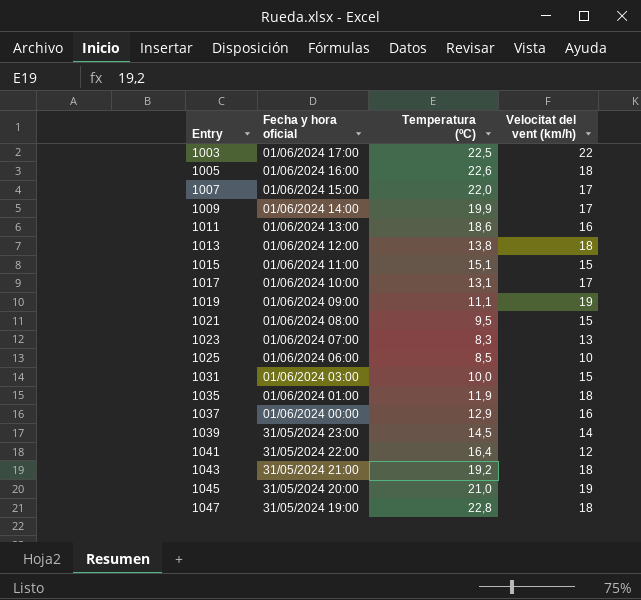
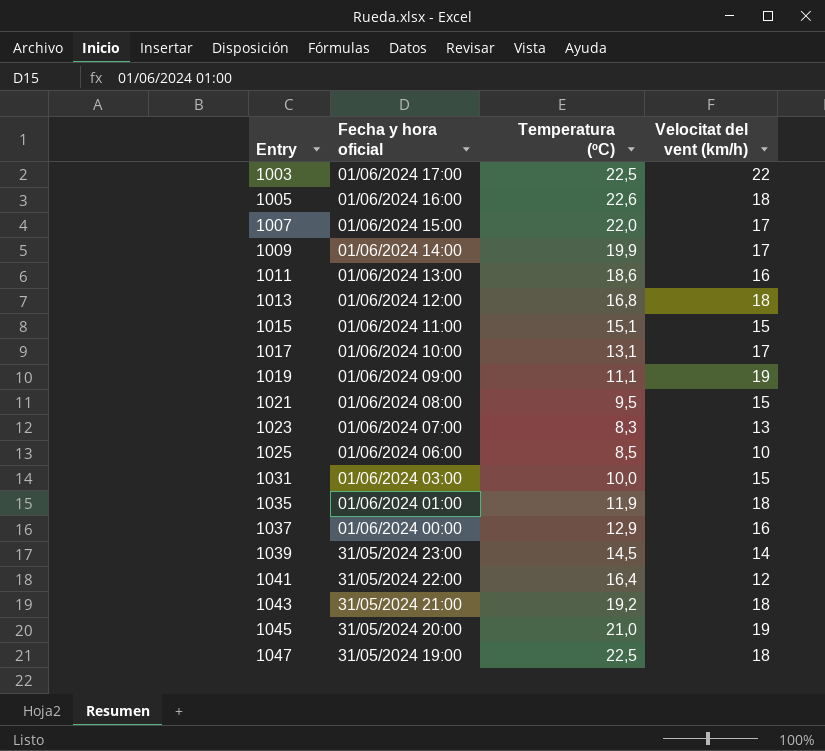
1013 | Temperatura (ºC): 13,8 -> 16,8
1047 | Temperatura (ºC): 22,8 -> 22,5

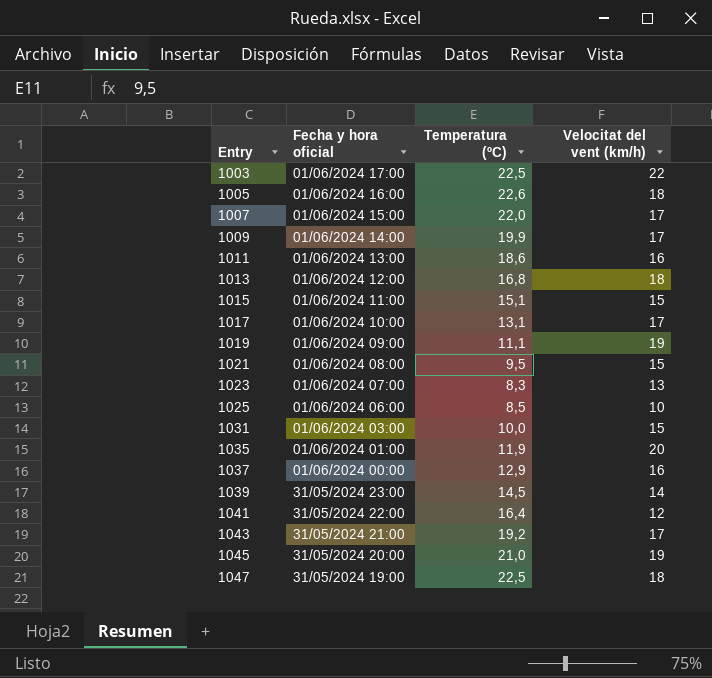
1035 | Velocitat del vent (km/h): 18 -> 20
1043 | Velocitat del vent (km/h): 18 -> 17

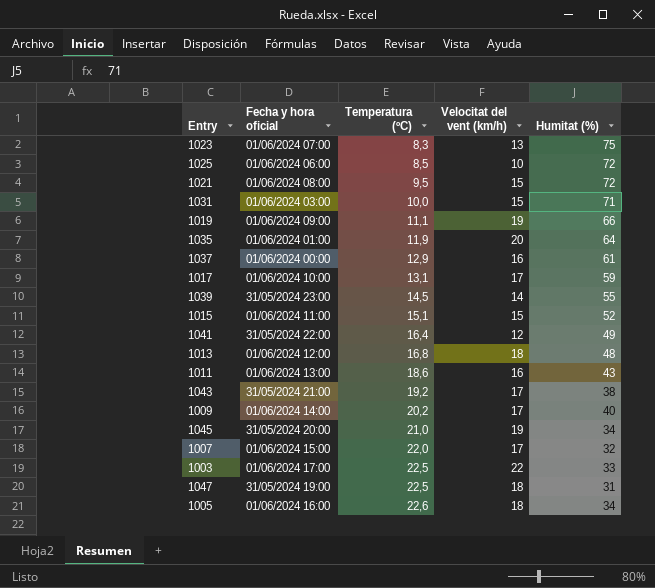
row order: Entry ascending -> Temperatura (ºC) ascending
column Humitat (%) | position: none -> 5
1009 | Temperatura (ºC): 19,9 -> 20,2

